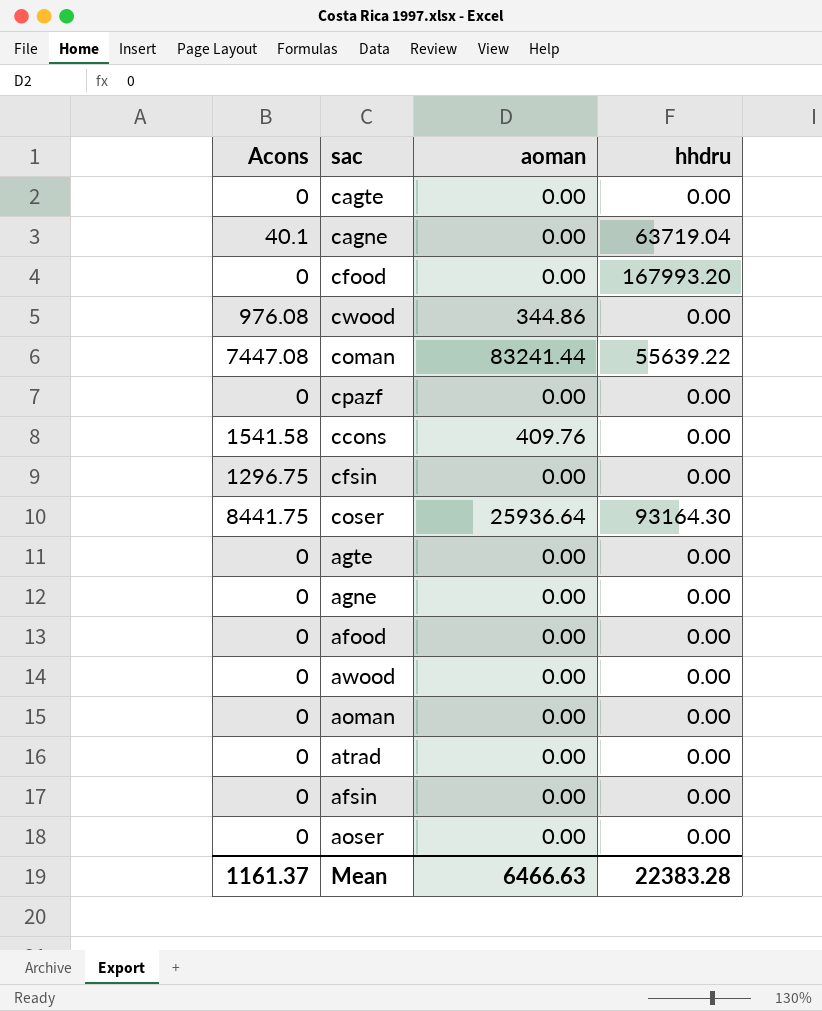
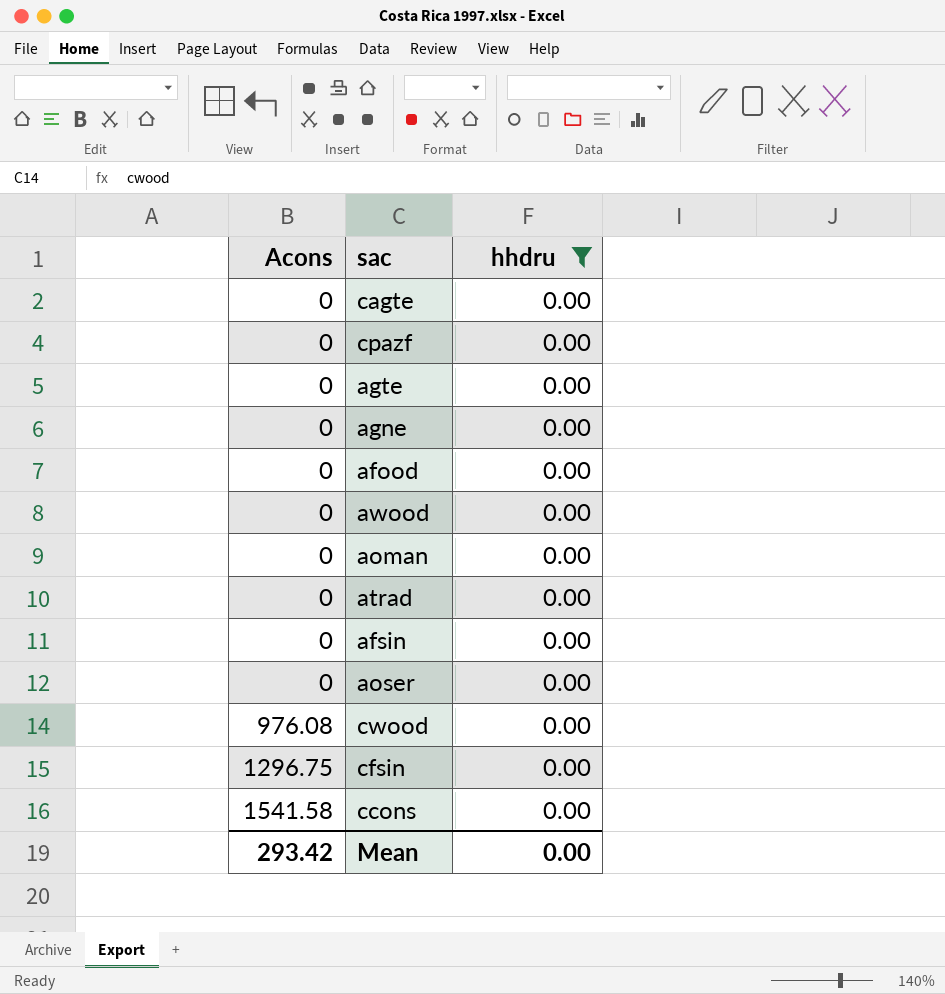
filter: none -> hhdru = 0.00
row order: none -> Acons ascending
column aoman | position: 3 -> none
Mean | Acons: 1161.37 -> 293.42
Mean | hhdru: 22383.28 -> 0.00

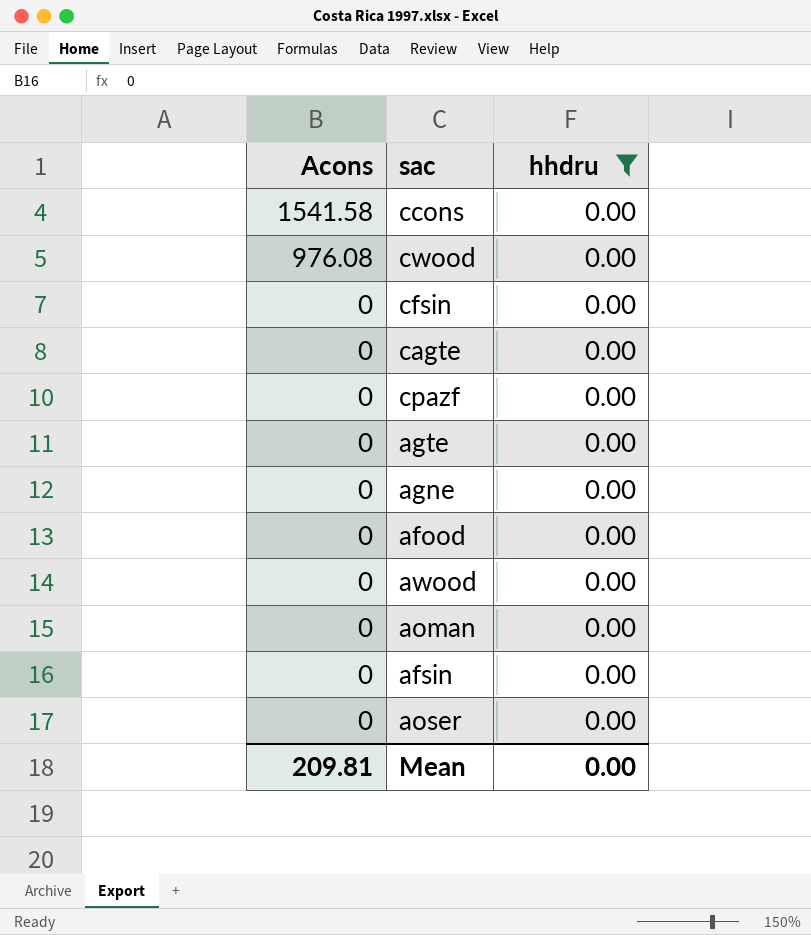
row order: Acons ascending -> Acons descending
row atrad: 0 | 0.00 -> none
cfsin | Acons: 1296.75 -> 0
Mean | Acons: 293.42 -> 209.81

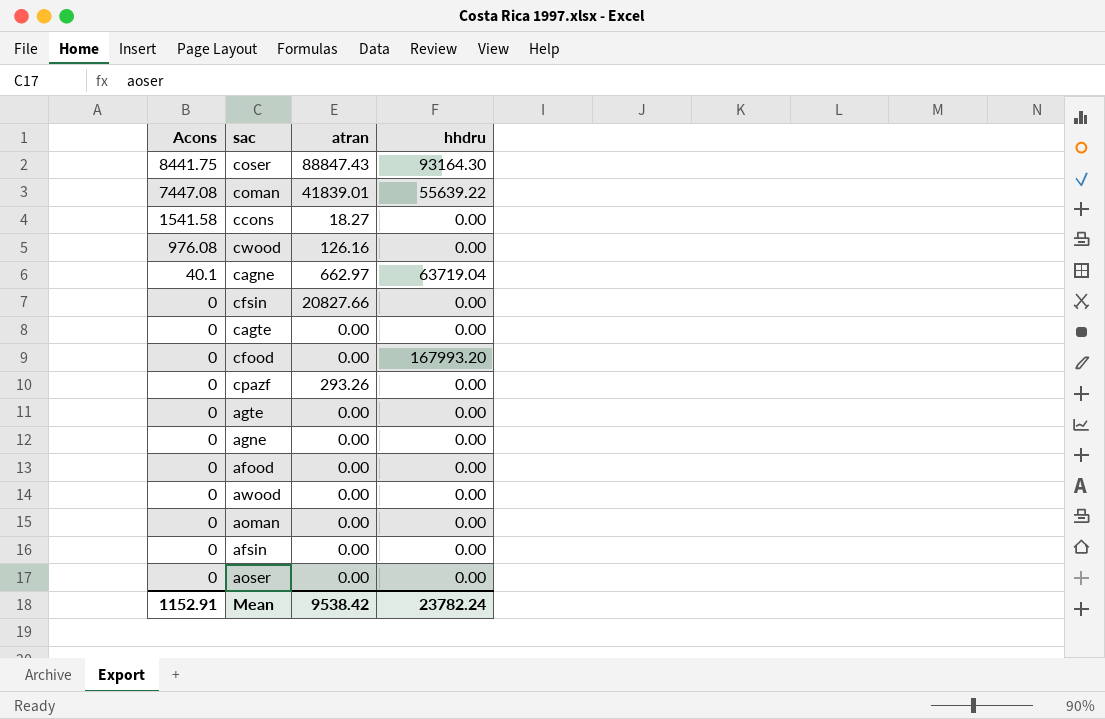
filter: hhdru = 0.00 -> none
column atran | position: none -> 3
Mean | Acons: 209.81 -> 1152.91
Mean | hhdru: 0.00 -> 23782.24

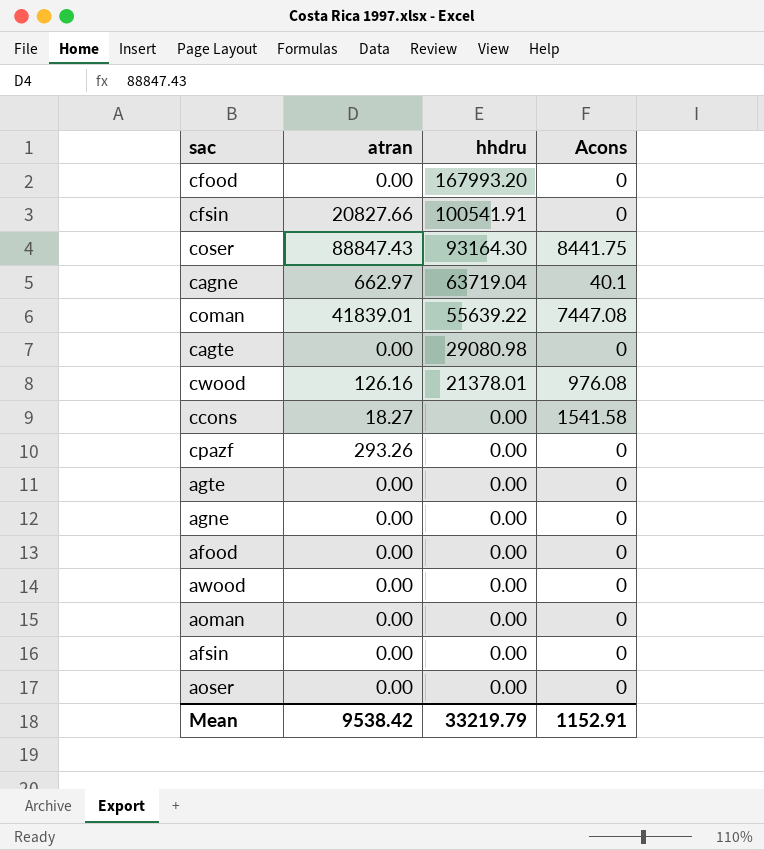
row order: Acons descending -> hhdru descending
column Acons | position: 1 -> 4
cfsin | hhdru: 0.00 -> 100541.91
cagte | hhdru: 0.00 -> 29080.98
cwood | hhdru: 0.00 -> 21378.01
Mean | hhdru: 23782.24 -> 33219.79

